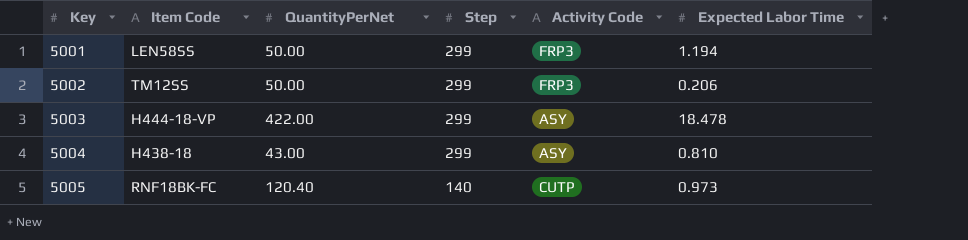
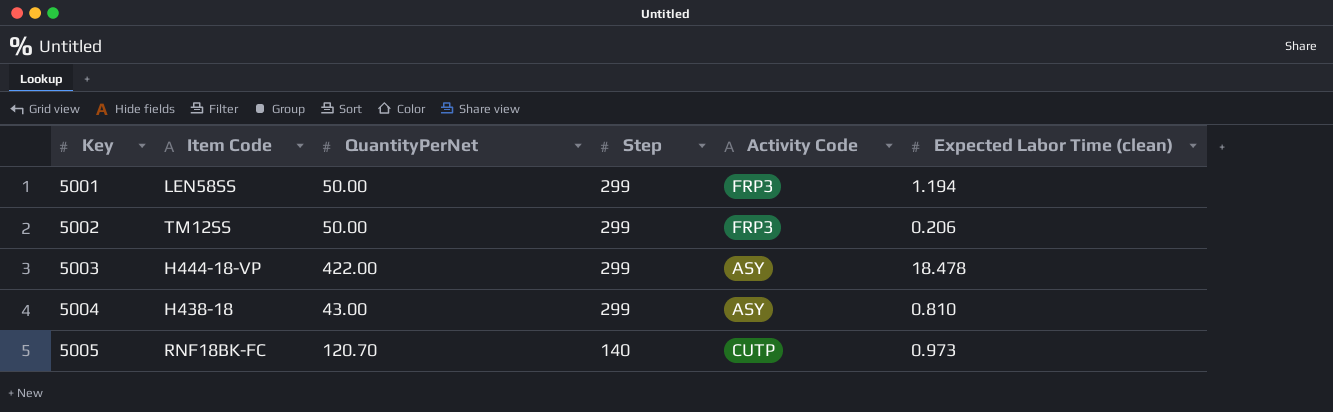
column name: Expected Labor Time -> Expected Labor Time (clean)
5005 | QuantityPerNet: 120.40 -> 120.70

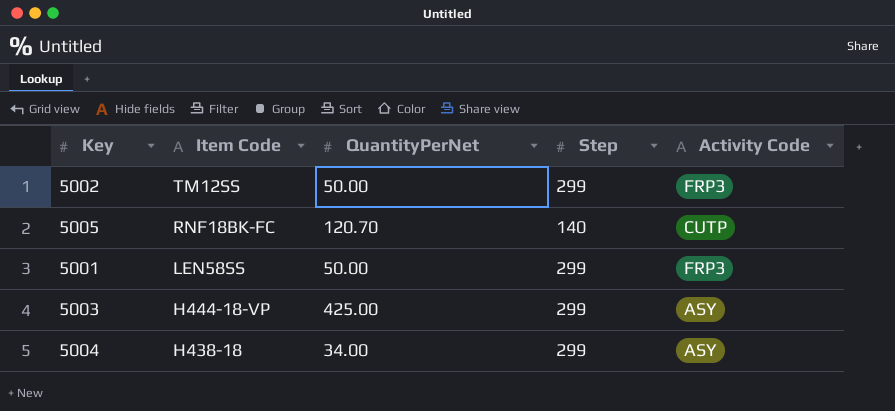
row order: Key ascending -> Item Code descending
column Expected Labor Time (clean) | position: 6 -> none
5003 | QuantityPerNet: 422.00 -> 425.00
5004 | QuantityPerNet: 43.00 -> 34.00

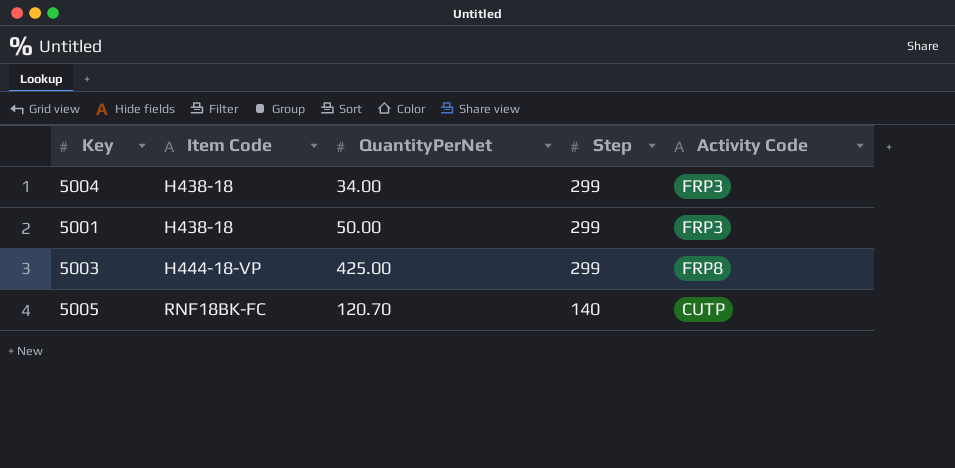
row order: Item Code descending -> Item Code ascending
row 5002: TM12SS | 50.00 | 299 | FRP3 -> none
5004 | Activity Code: ASY -> FRP3
5001 | Item Code: LEN58SS -> H438-18
5003 | Activity Code: ASY -> FRP8

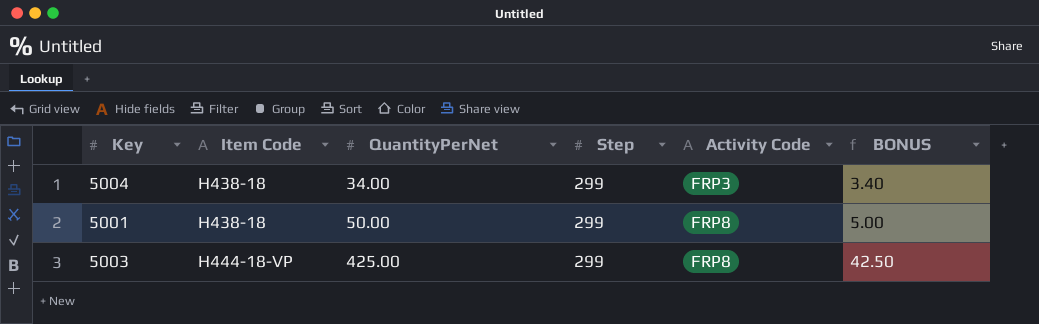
column BONUS | formula: none -> [QuantityPerNet] * 0.1
row 5005: RNF18BK-FC | 120.70 | 140 | CUTP -> none
5001 | Activity Code: FRP3 -> FRP8

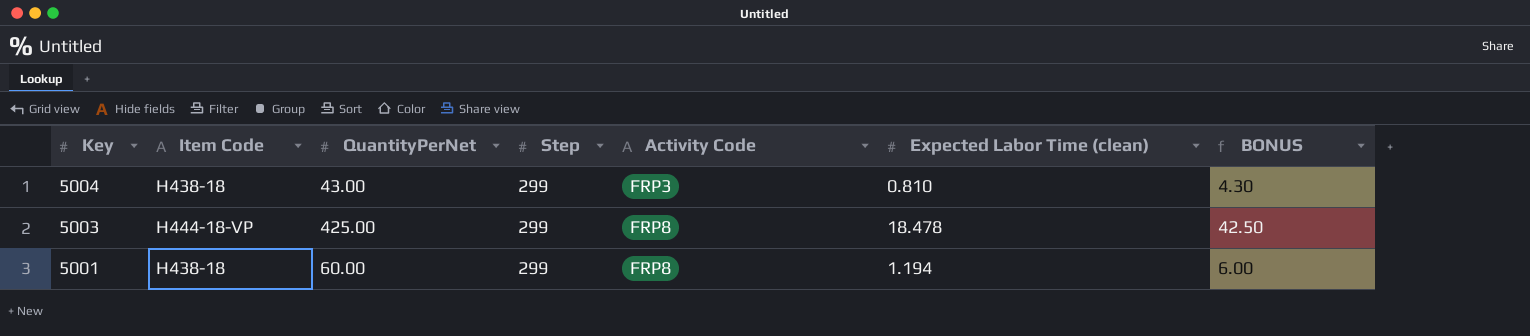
row order: Item Code ascending -> Key descending
column Expected Labor Time (clean) | position: none -> 6
5004 | QuantityPerNet: 34.00 -> 43.00
5004 | BONUS: 3.40 -> 4.30
5001 | QuantityPerNet: 50.00 -> 60.00
5001 | BONUS: 5.00 -> 6.00

